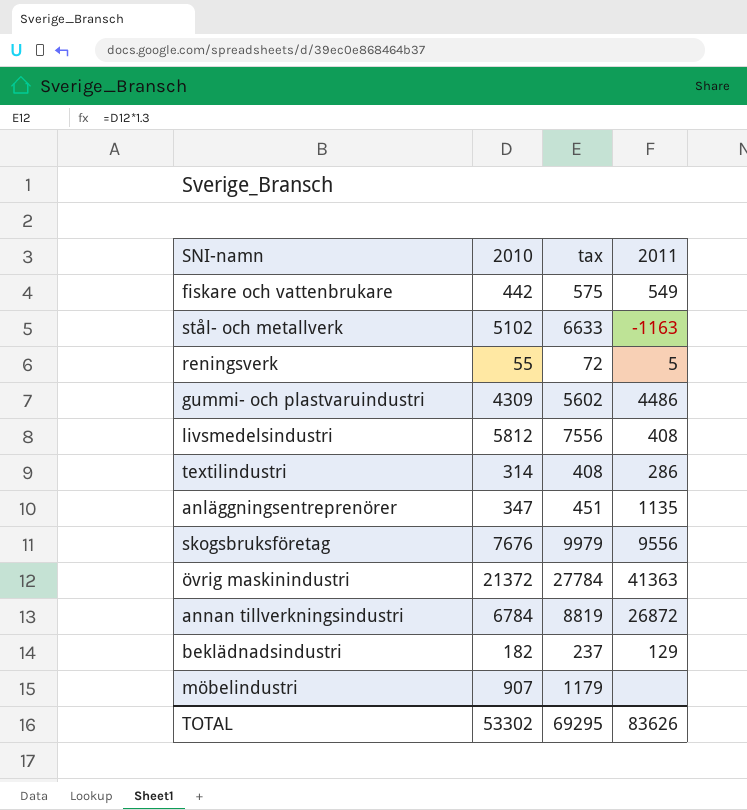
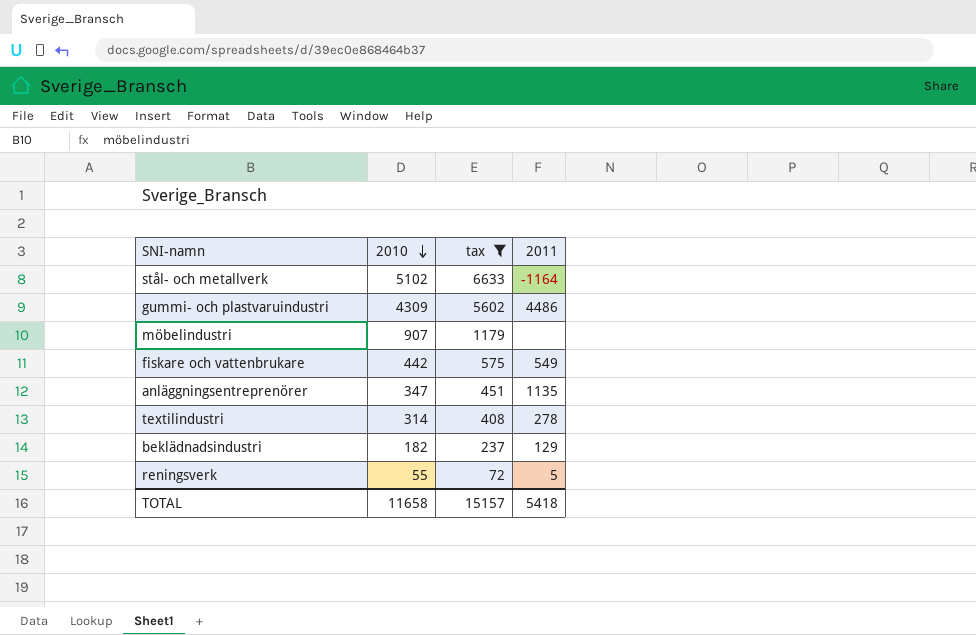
filter: none -> tax <= 6633
row order: none -> 2010 descending
stål- och metallverk | 2011: -1163 -> -1164
textilindustri | 2011: 286 -> 278
TOTAL | 2010: 53302 -> 11658
TOTAL | tax: 69295 -> 15157
TOTAL | 2011: 83626 -> 5418

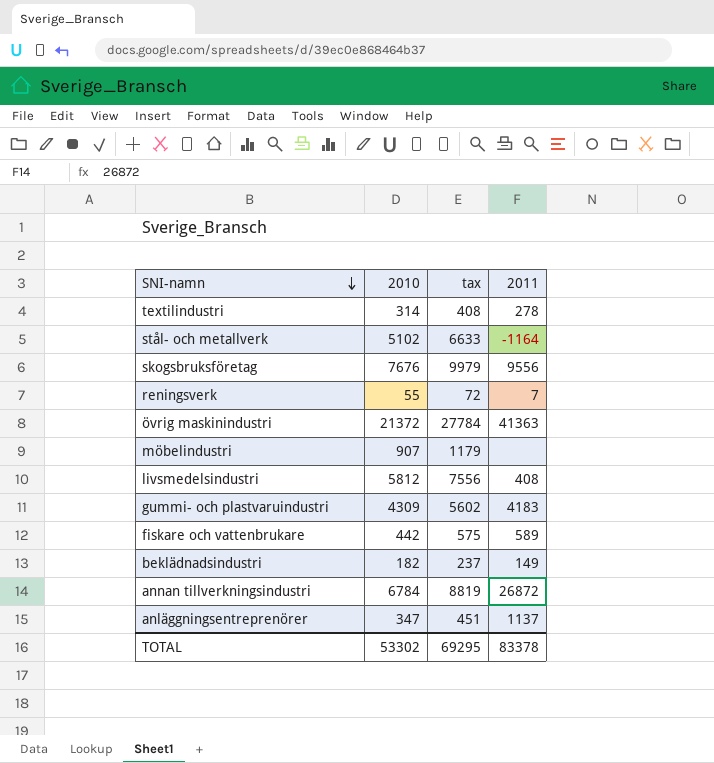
filter: tax <= 6633 -> none
row order: 2010 descending -> SNI-namn descending
reningsverk | 2011: 5 -> 7
gummi- och plastvaruindustri | 2011: 4486 -> 4183
fiskare och vattenbrukare | 2011: 549 -> 589
beklädnadsindustri | 2011: 129 -> 149
anläggningsentreprenörer | 2011: 1135 -> 1137
TOTAL | 2010: 11658 -> 53302
TOTAL | tax: 15157 -> 69295
TOTAL | 2011: 5418 -> 83378

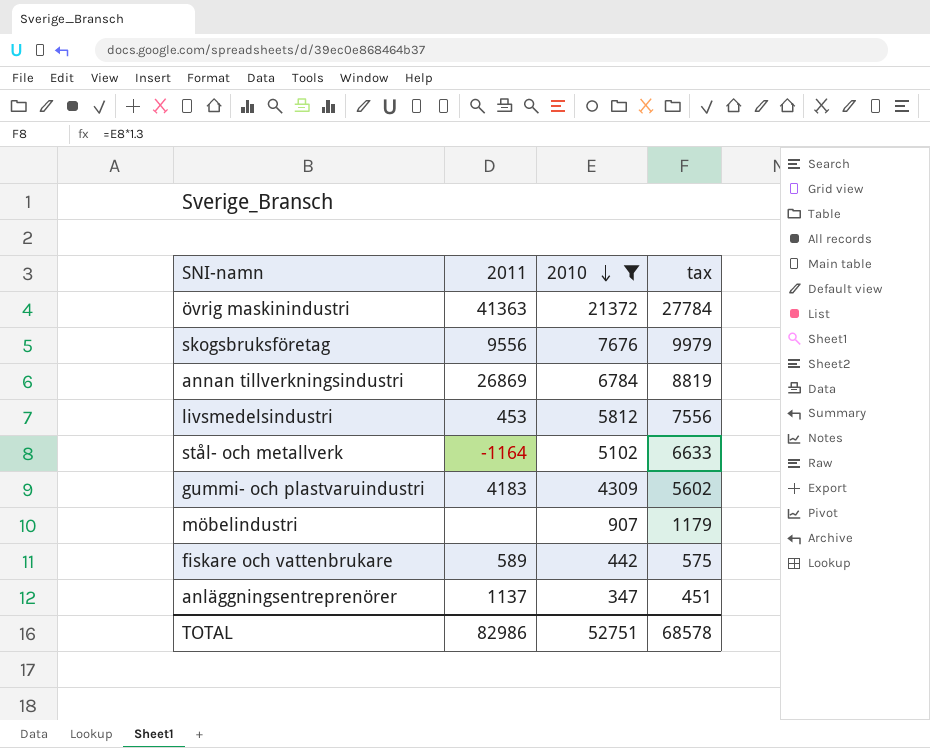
filter: none -> 2010 >= 347
row order: SNI-namn descending -> 2010 descending
column 2011 | position: 4 -> 2
annan tillverkningsindustri | 2011: 26872 -> 26869
livsmedelsindustri | 2011: 408 -> 453
TOTAL | 2011: 83378 -> 82986
TOTAL | 2010: 53302 -> 52751
TOTAL | tax: 69295 -> 68578

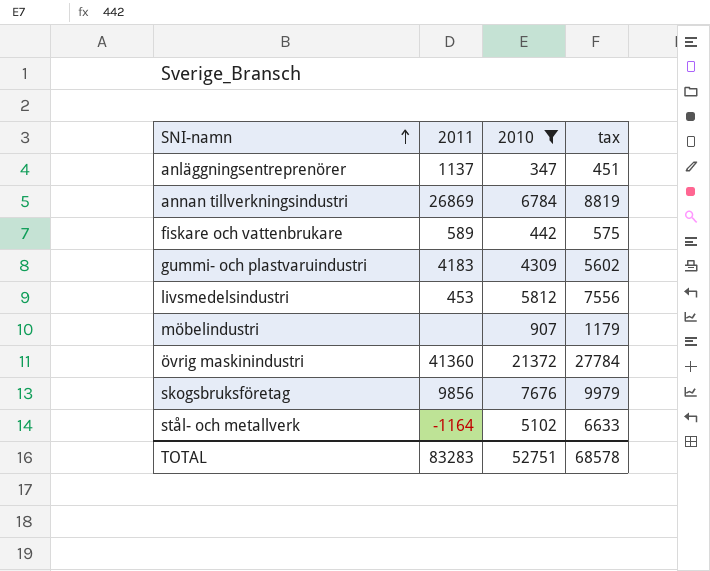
row order: 2010 descending -> SNI-namn ascending
övrig maskinindustri | 2011: 41363 -> 41360
skogsbruksföretag | 2011: 9556 -> 9856
TOTAL | 2011: 82986 -> 83283

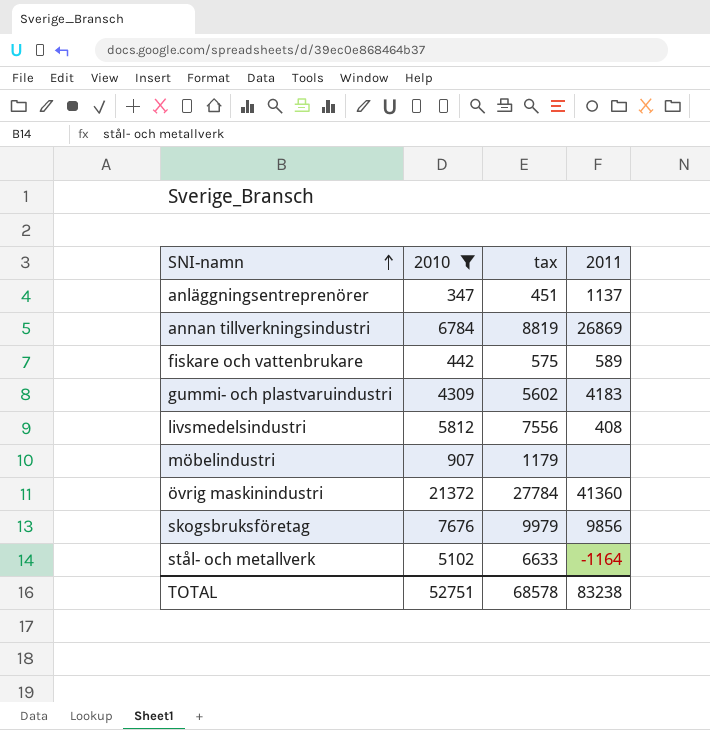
column 2011 | position: 2 -> 4
livsmedelsindustri | 2011: 453 -> 408
TOTAL | 2011: 83283 -> 83238

